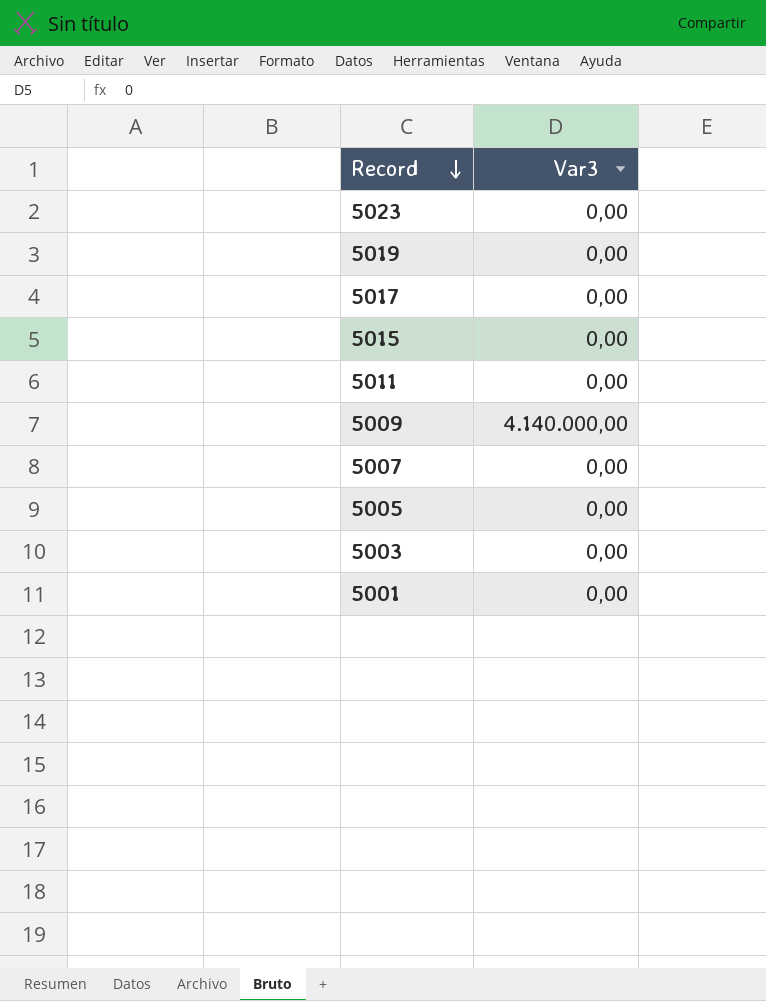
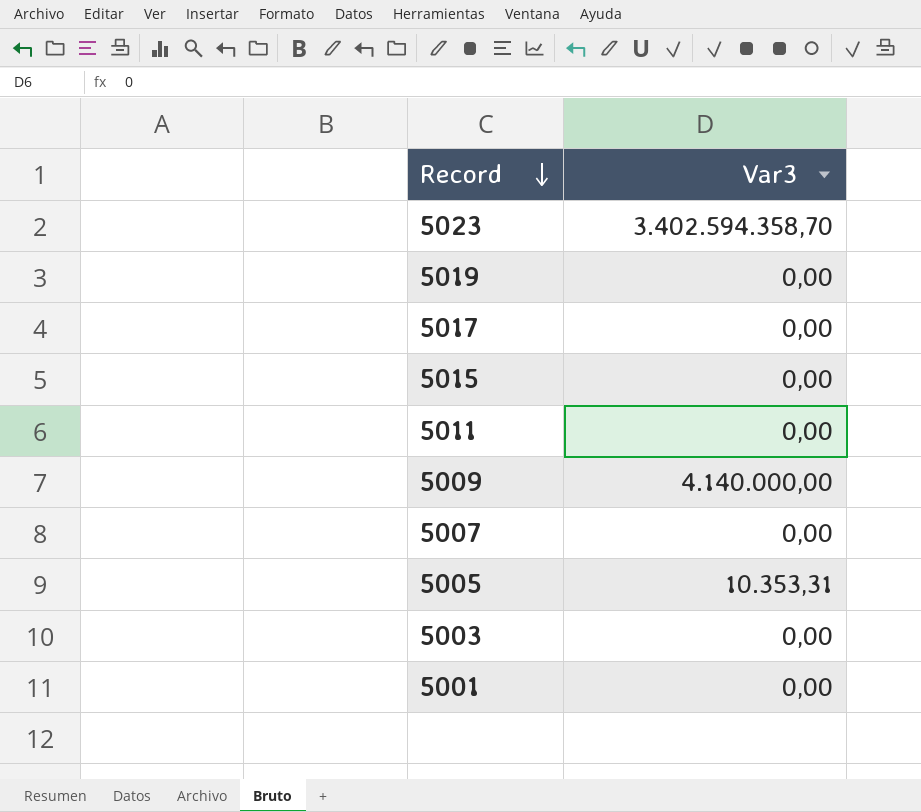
5023 | Var3: 0,00 -> 3.402.594.358,70
5005 | Var3: 0,00 -> 10.353,31

